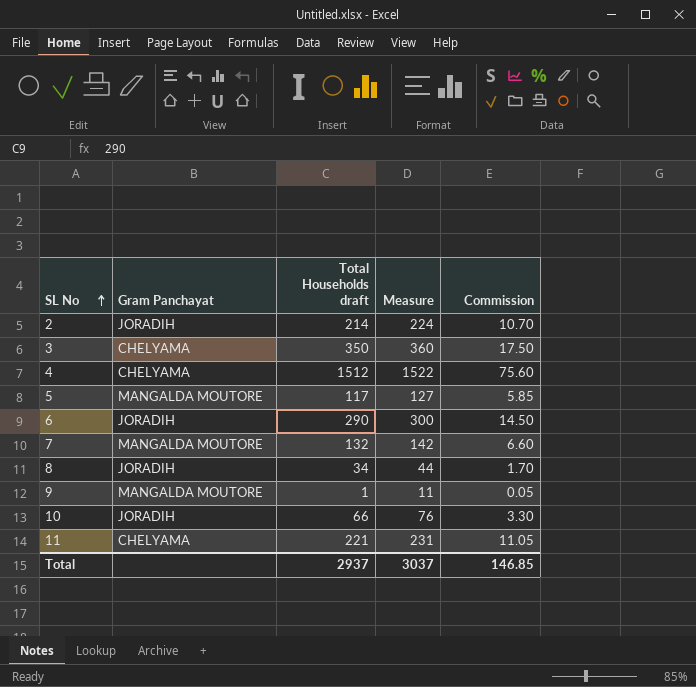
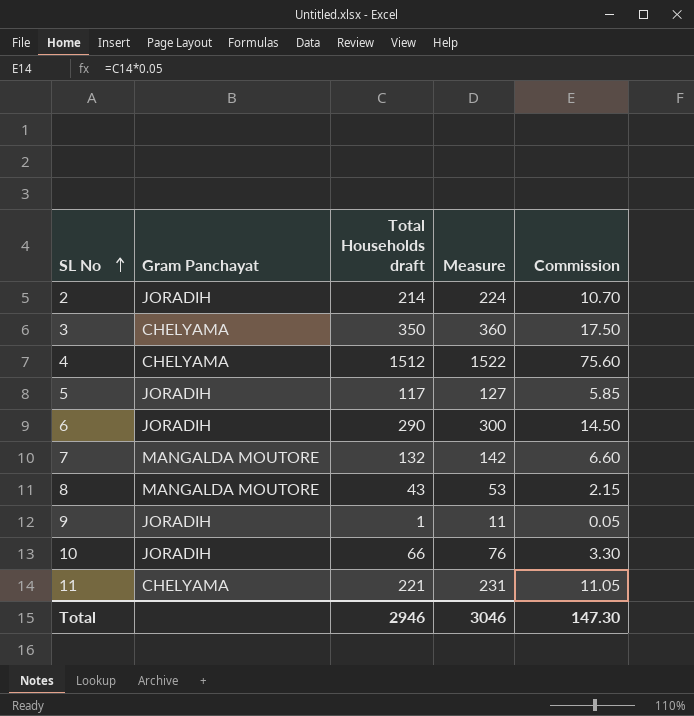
5 | Gram Panchayat: MANGALDA MOUTORE -> JORADIH
8 | Gram Panchayat: JORADIH -> MANGALDA MOUTORE
8 | Total Households draft: 34 -> 43
8 | Measure: 44 -> 53
8 | Commission: 1.70 -> 2.15
9 | Gram Panchayat: MANGALDA MOUTORE -> JORADIH
Total | Total Households draft: 2937 -> 2946
Total | Measure: 3037 -> 3046
Total | Commission: 146.85 -> 147.30

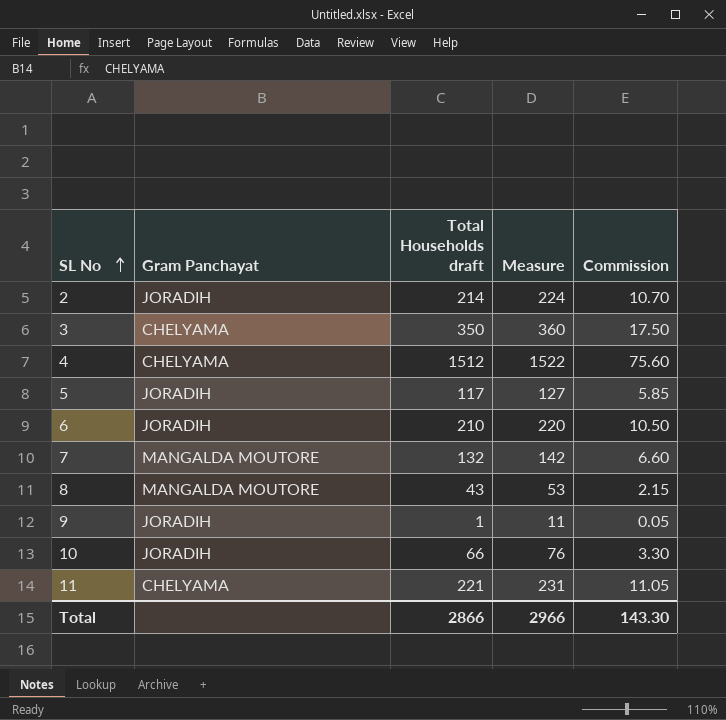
6 | Total Households draft: 290 -> 210
6 | Measure: 300 -> 220
6 | Commission: 14.50 -> 10.50
Total | Total Households draft: 2946 -> 2866
Total | Measure: 3046 -> 2966
Total | Commission: 147.30 -> 143.30

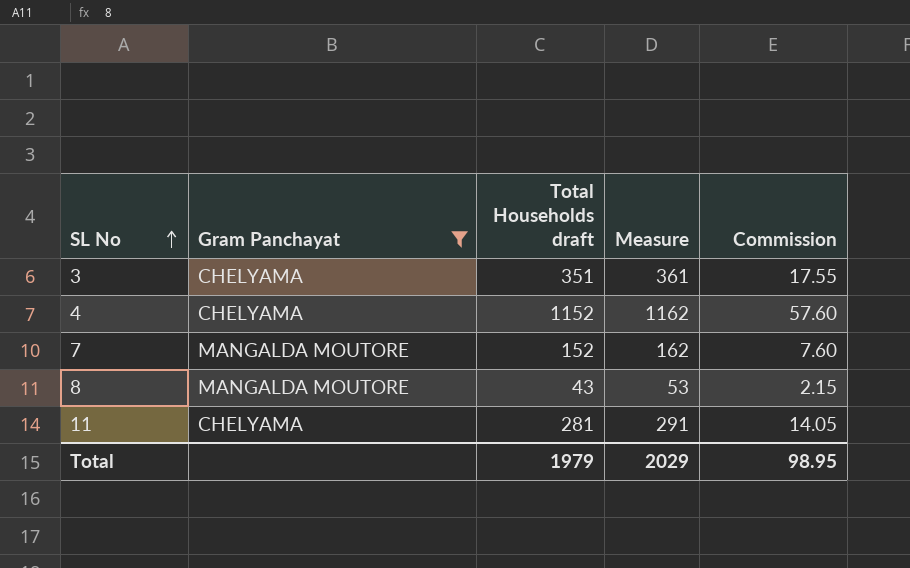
filter: none -> Gram Panchayat != JORADIH
3 | Total Households draft: 350 -> 351
3 | Measure: 360 -> 361
3 | Commission: 17.50 -> 17.55
4 | Total Households draft: 1512 -> 1152
4 | Measure: 1522 -> 1162
4 | Commission: 75.60 -> 57.60
7 | Total Households draft: 132 -> 152
7 | Measure: 142 -> 162
7 | Commission: 6.60 -> 7.60
11 | Total Households draft: 221 -> 281
11 | Measure: 231 -> 291
11 | Commission: 11.05 -> 14.05
Total | Total Households draft: 2866 -> 1979
Total | Measure: 2966 -> 2029
Total | Commission: 143.30 -> 98.95

